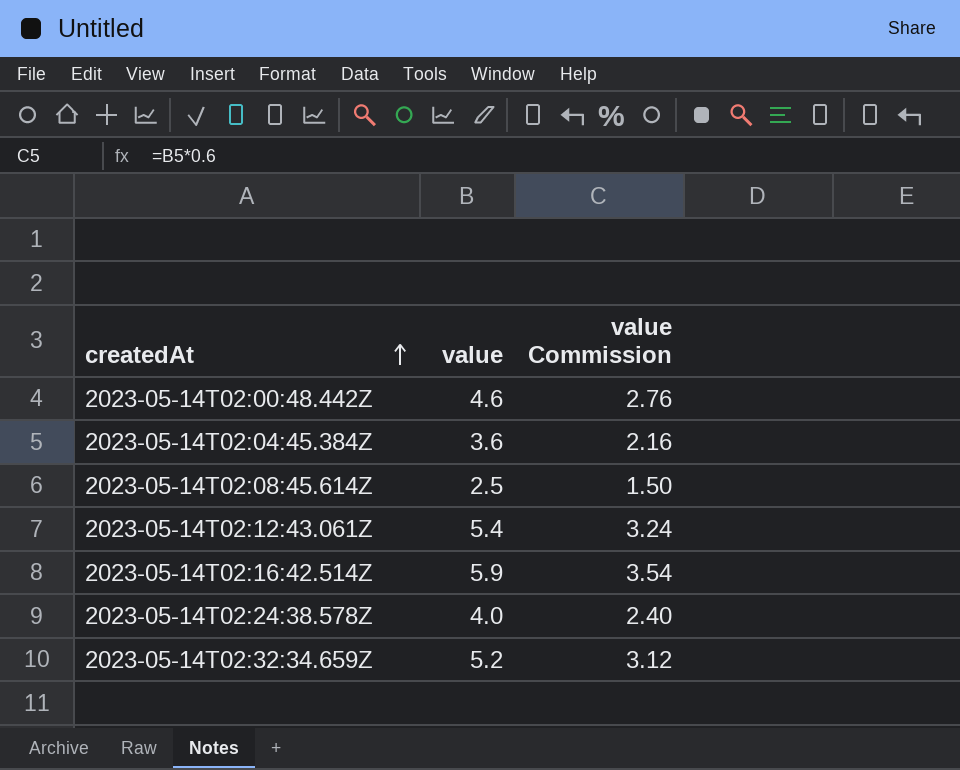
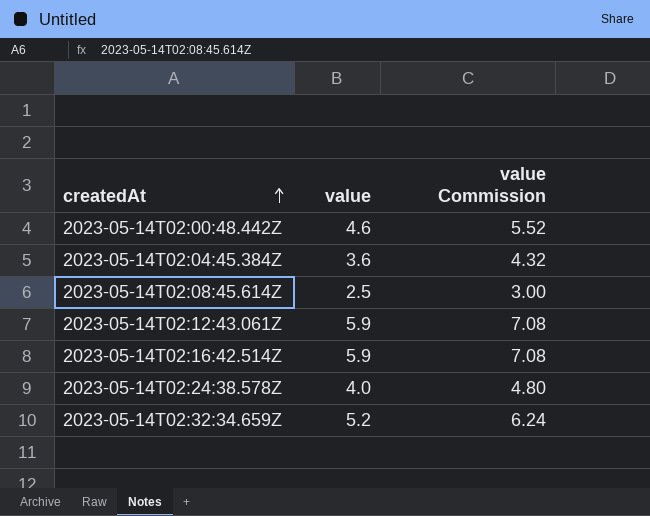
column value Commission | formula: [value] * 0.6 -> [value] * 1.2
2023-05-14T02:12:43.061Z | value: 5.4 -> 5.9

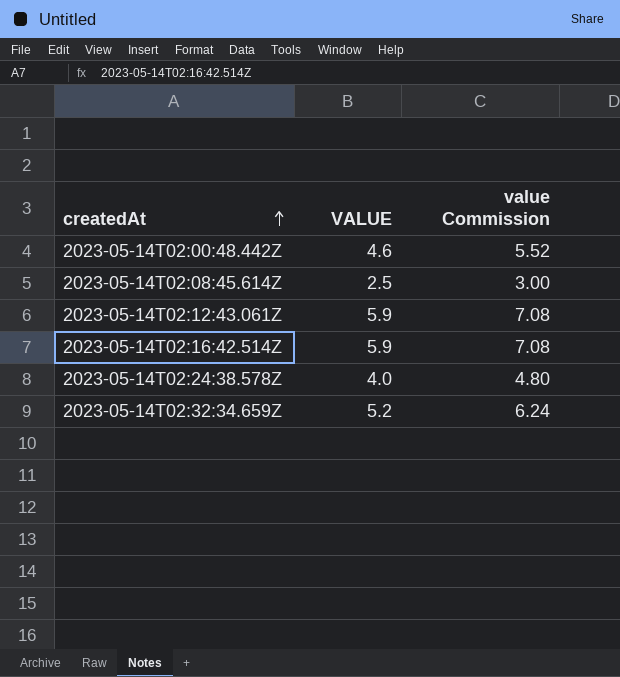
column name: value -> VALUE
row 2023-05-14T02:04:45.384Z: 3.6 | 4.32 -> none

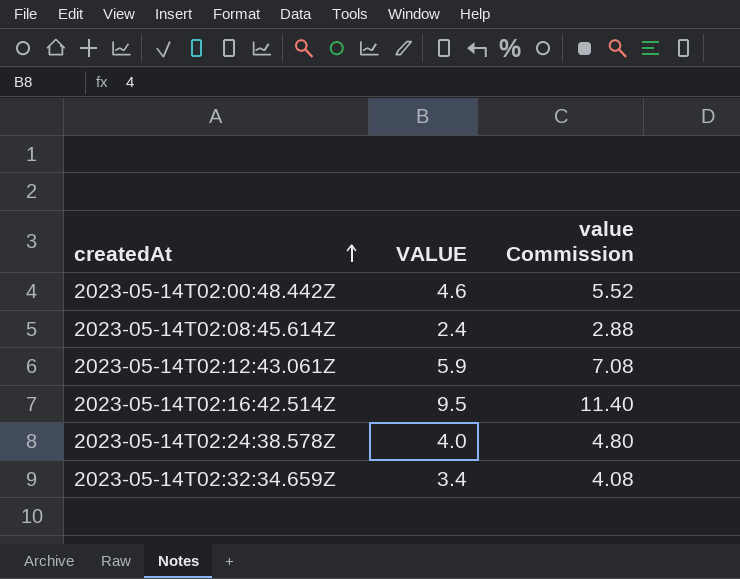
2023-05-14T02:08:45.614Z | VALUE: 2.5 -> 2.4
2023-05-14T02:08:45.614Z | value Commission: 3.00 -> 2.88
2023-05-14T02:16:42.514Z | VALUE: 5.9 -> 9.5
2023-05-14T02:16:42.514Z | value Commission: 7.08 -> 11.40
2023-05-14T02:32:34.659Z | VALUE: 5.2 -> 3.4
2023-05-14T02:32:34.659Z | value Commission: 6.24 -> 4.08

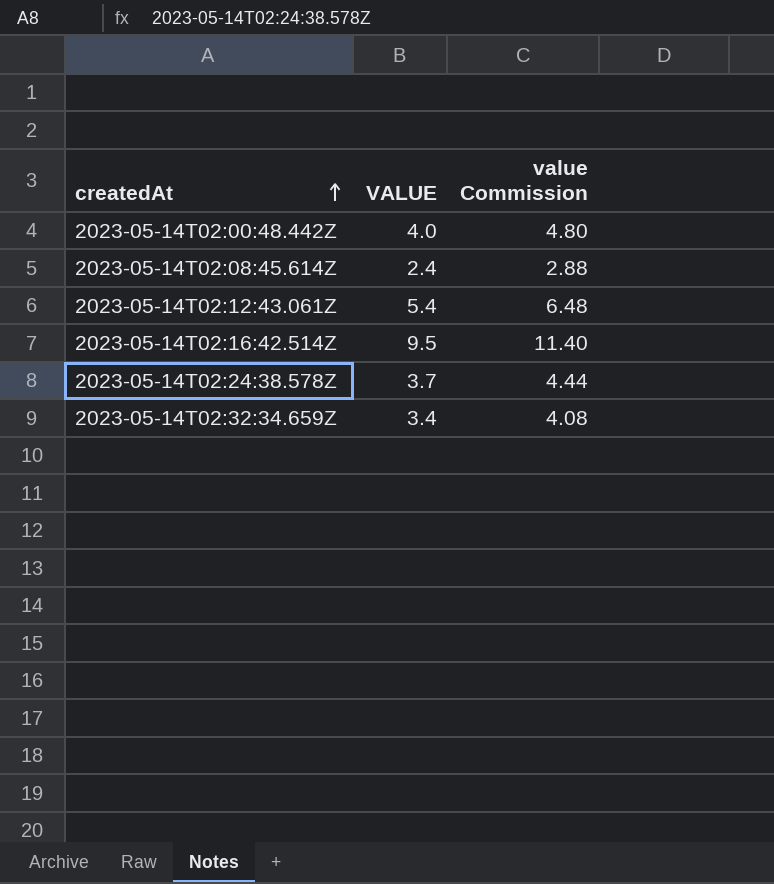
2023-05-14T02:00:48.442Z | VALUE: 4.6 -> 4.0
2023-05-14T02:00:48.442Z | value Commission: 5.52 -> 4.80
2023-05-14T02:12:43.061Z | VALUE: 5.9 -> 5.4
2023-05-14T02:12:43.061Z | value Commission: 7.08 -> 6.48
2023-05-14T02:24:38.578Z | VALUE: 4.0 -> 3.7
2023-05-14T02:24:38.578Z | value Commission: 4.80 -> 4.44

